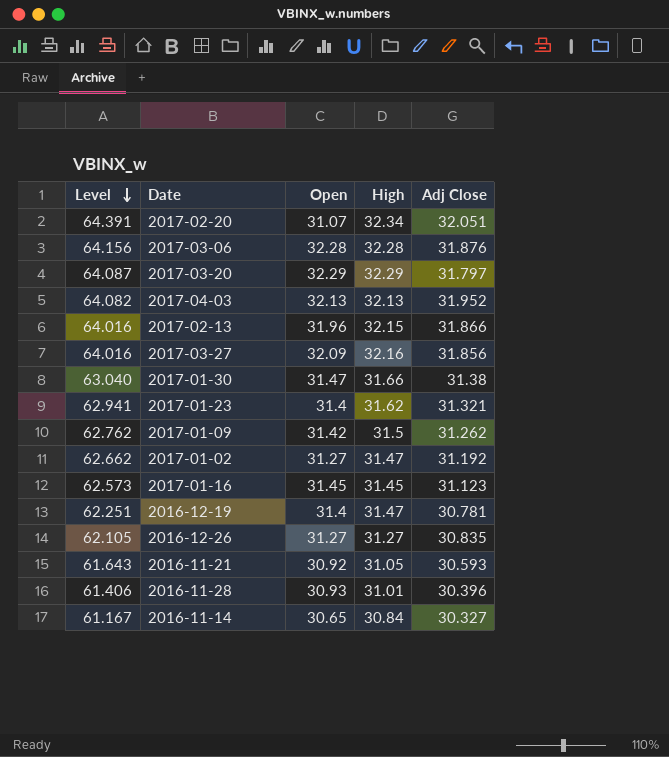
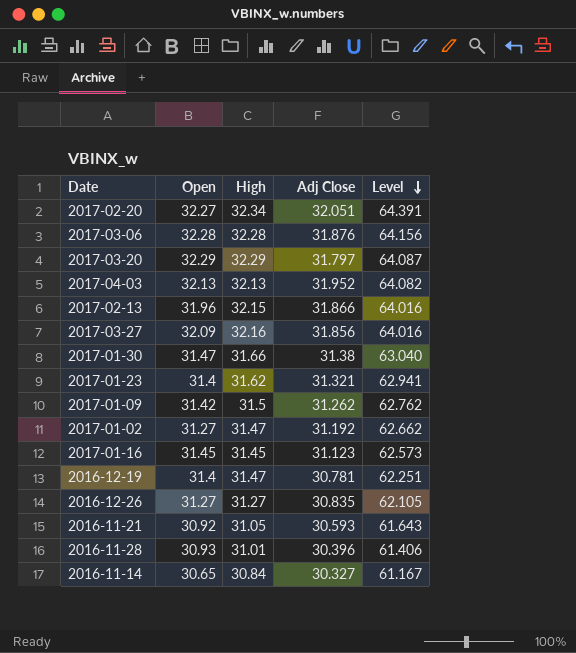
column Level | position: 1 -> 5
2017-02-20 | Open: 31.07 -> 32.27

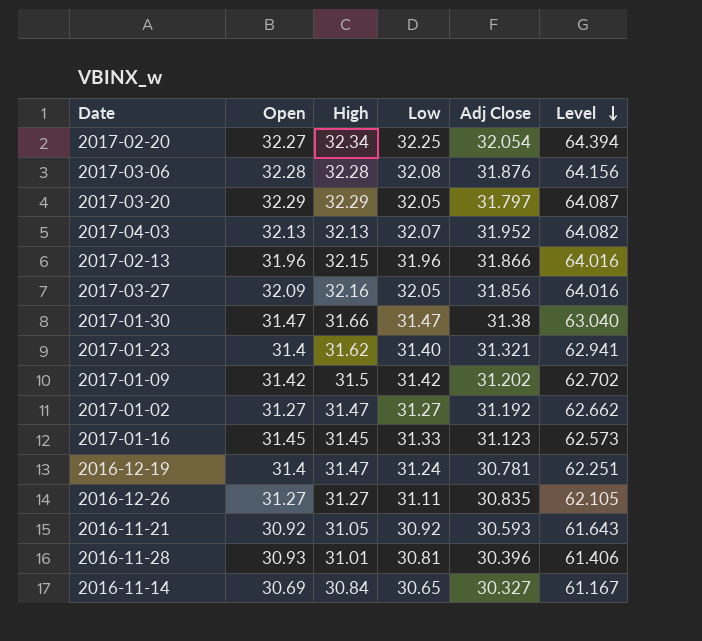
column Low | position: none -> 4
2017-02-20 | Adj Close: 32.051 -> 32.054
2017-02-20 | Level: 64.391 -> 64.394
2017-01-09 | Adj Close: 31.262 -> 31.202
2017-01-09 | Level: 62.762 -> 62.702
2016-11-14 | Open: 30.65 -> 30.69

